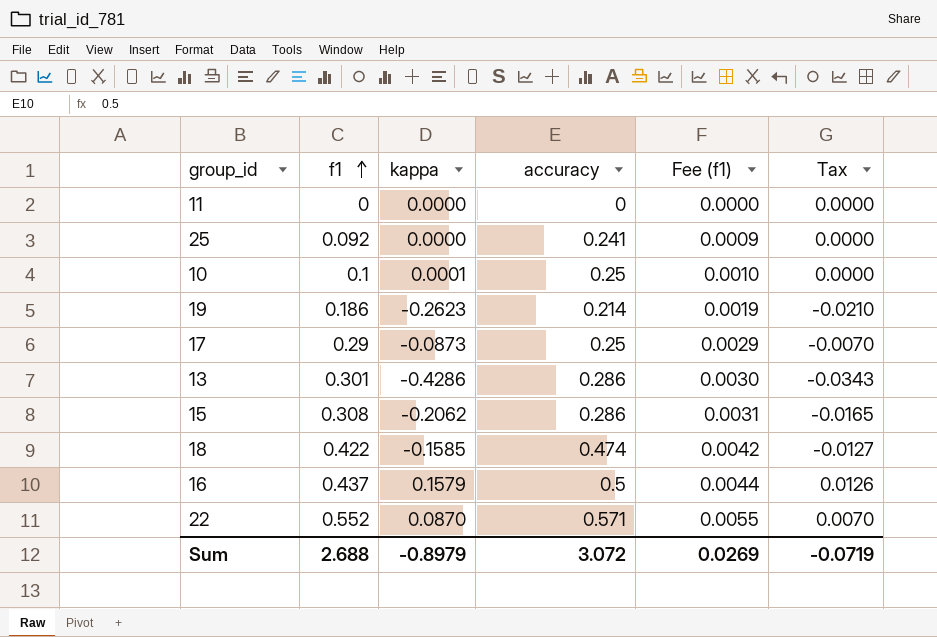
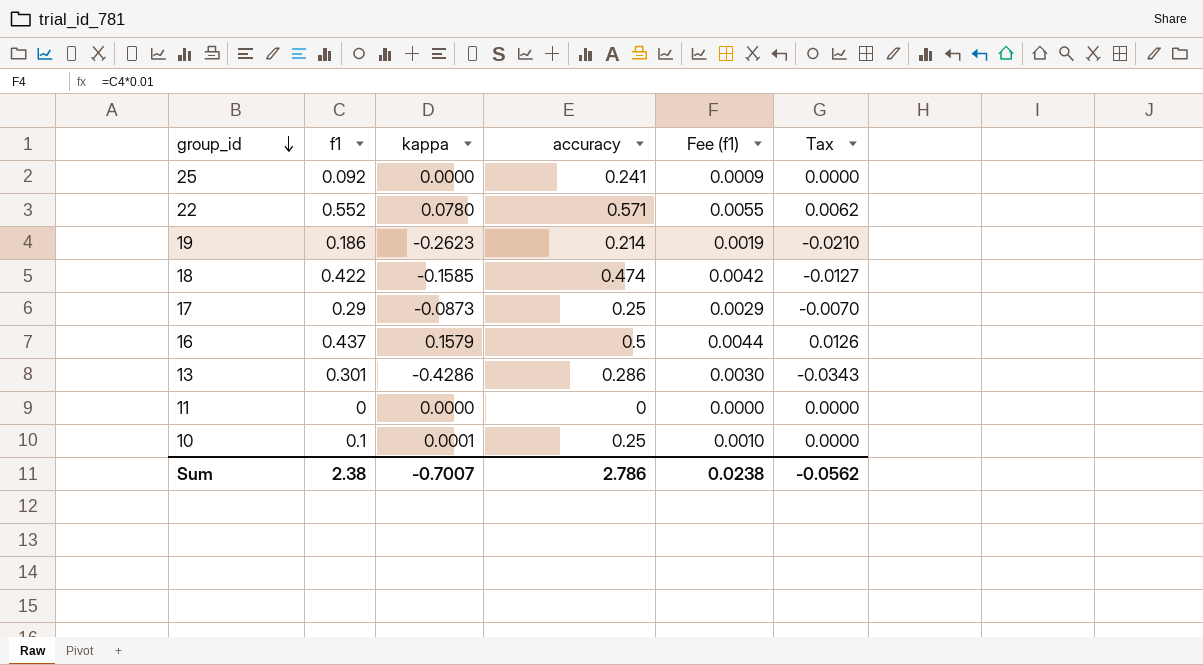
row order: f1 ascending -> group_id descending
row 15: 0.308 | -0.2062 | 0.286 | 0.0031 | -0.0165 -> none
22 | kappa: 0.0870 -> 0.0780
22 | Tax: 0.0070 -> 0.0062
Sum | f1: 2.688 -> 2.38
Sum | kappa: -0.8979 -> -0.7007
Sum | accuracy: 3.072 -> 2.786
Sum | Fee (f1): 0.0269 -> 0.0238
Sum | Tax: -0.0719 -> -0.0562

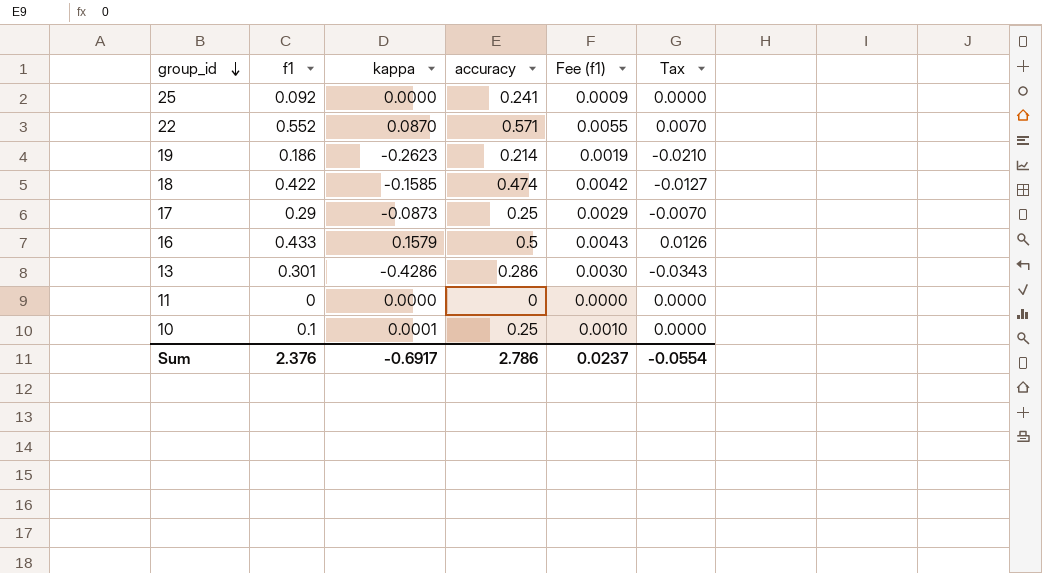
22 | kappa: 0.0780 -> 0.0870
22 | Tax: 0.0062 -> 0.0070
16 | f1: 0.437 -> 0.433
16 | Fee (f1): 0.0044 -> 0.0043
Sum | f1: 2.38 -> 2.376
Sum | kappa: -0.7007 -> -0.6917
Sum | Fee (f1): 0.0238 -> 0.0237
Sum | Tax: -0.0562 -> -0.0554

